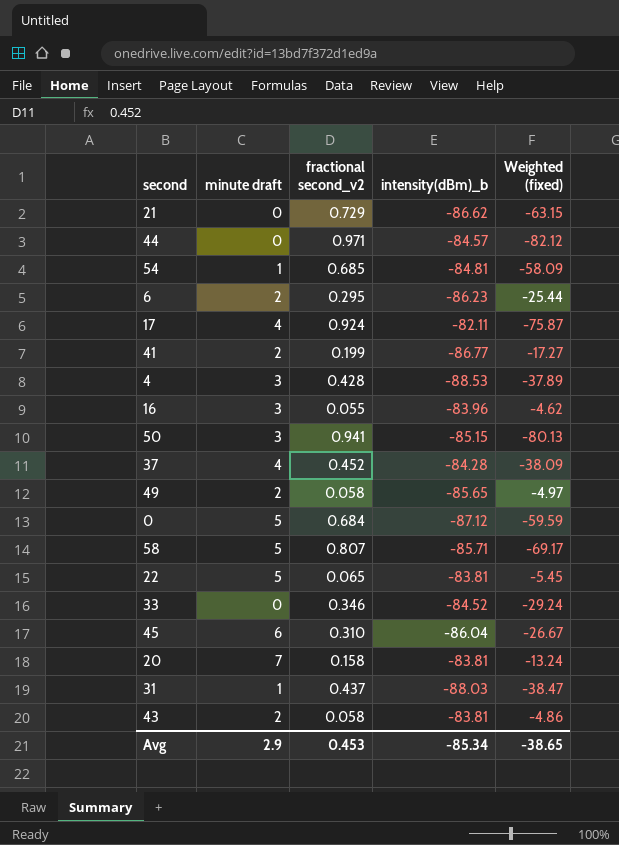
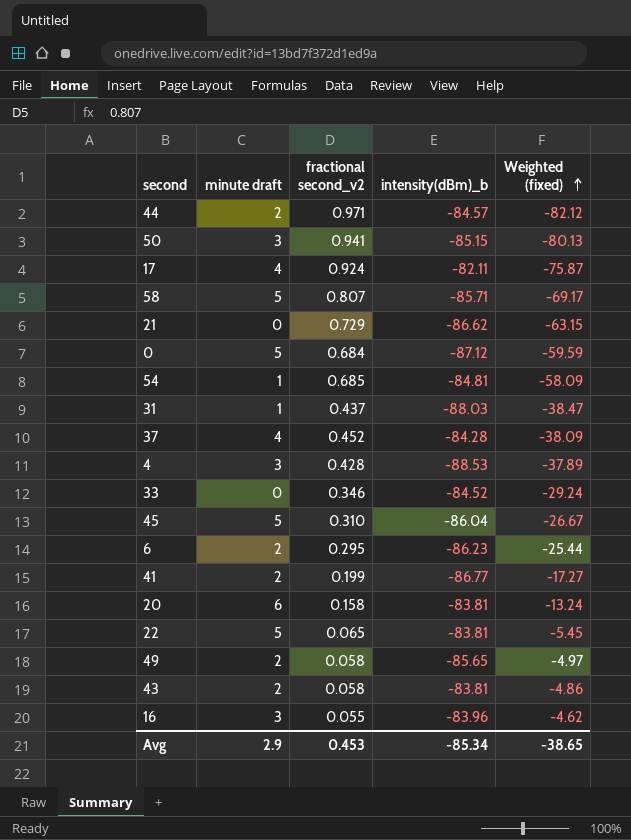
row order: none -> Weighted (fixed) ascending
44 | minute draft: 0 -> 2
45 | minute draft: 6 -> 5
20 | minute draft: 7 -> 6

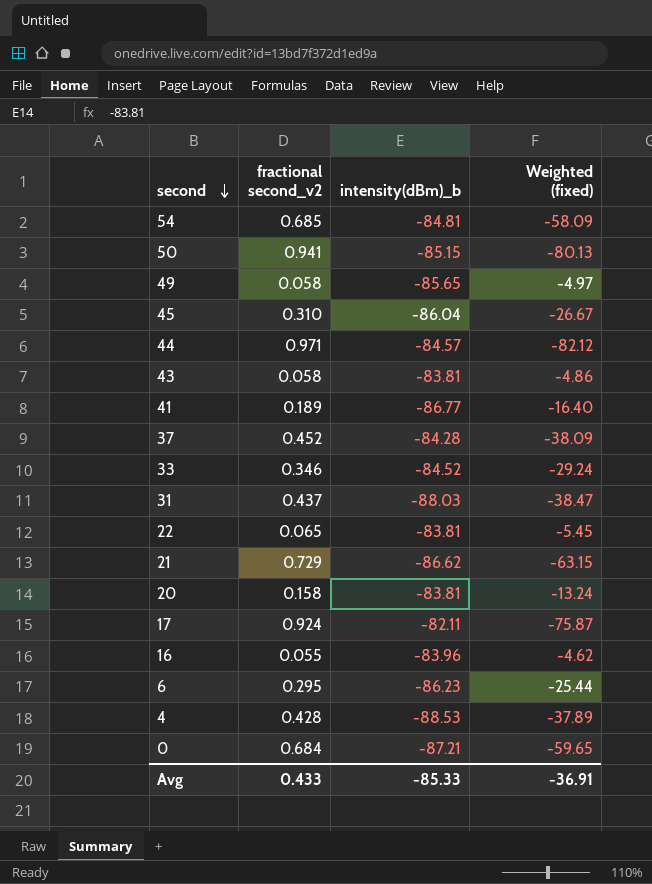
row order: Weighted (fixed) ascending -> second descending
column minute draft | position: 2 -> none
row 58: 5 | 0.807 | -85.71 | -69.17 -> none
41 | fractional second_v2: 0.199 -> 0.189
41 | Weighted (fixed): -17.27 -> -16.40
0 | intensity(dBm)_b: -87.12 -> -87.21
0 | Weighted (fixed): -59.59 -> -59.65
Avg | fractional second_v2: 0.453 -> 0.433
Avg | intensity(dBm)_b: -85.34 -> -85.33
Avg | Weighted (fixed): -38.65 -> -36.91

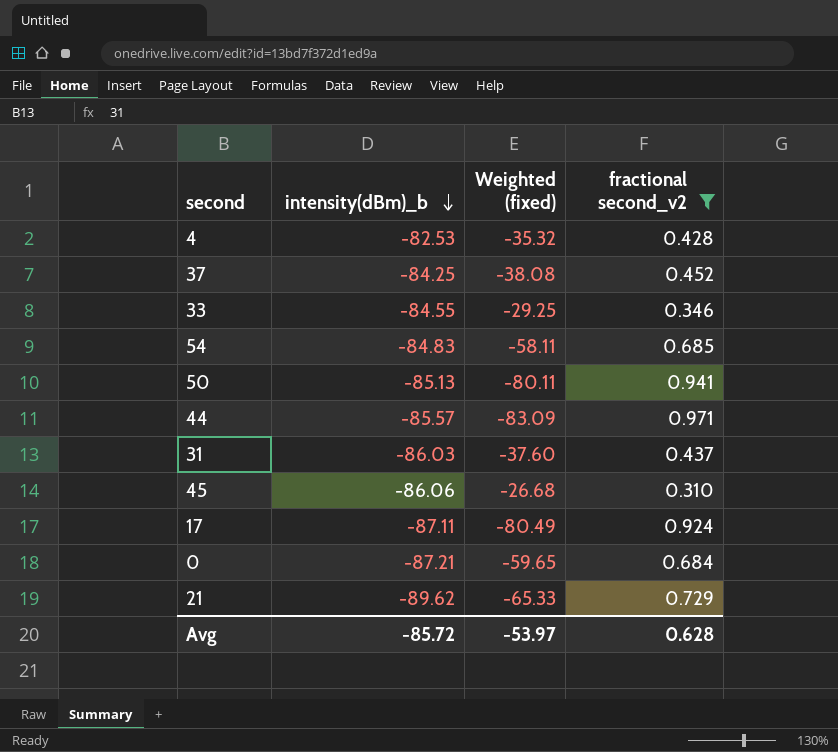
filter: none -> fractional second_v2 >= 0.310
row order: second descending -> intensity(dBm)_b descending
column fractional second_v2 | position: 2 -> 4
4 | intensity(dBm)_b: -88.53 -> -82.53
4 | Weighted (fixed): -37.89 -> -35.32
37 | intensity(dBm)_b: -84.28 -> -84.25
37 | Weighted (fixed): -38.09 -> -38.08
33 | intensity(dBm)_b: -84.52 -> -84.55
33 | Weighted (fixed): -29.24 -> -29.25
54 | intensity(dBm)_b: -84.81 -> -84.83
54 | Weighted (fixed): -58.09 -> -58.11
50 | intensity(dBm)_b: -85.15 -> -85.13
50 | Weighted (fixed): -80.13 -> -80.11
44 | intensity(dBm)_b: -84.57 -> -85.57
44 | Weighted (fixed): -82.12 -> -83.09
31 | intensity(dBm)_b: -88.03 -> -86.03
31 | Weighted (fixed): -38.47 -> -37.60
45 | intensity(dBm)_b: -86.04 -> -86.06
45 | Weighted (fixed): -26.67 -> -26.68
17 | intensity(dBm)_b: -82.11 -> -87.11
17 | Weighted (fixed): -75.87 -> -80.49
21 | intensity(dBm)_b: -86.62 -> -89.62
21 | Weighted (fixed): -63.15 -> -65.33
Avg | intensity(dBm)_b: -85.33 -> -85.72
Avg | Weighted (fixed): -36.91 -> -53.97
Avg | fractional second_v2: 0.433 -> 0.628

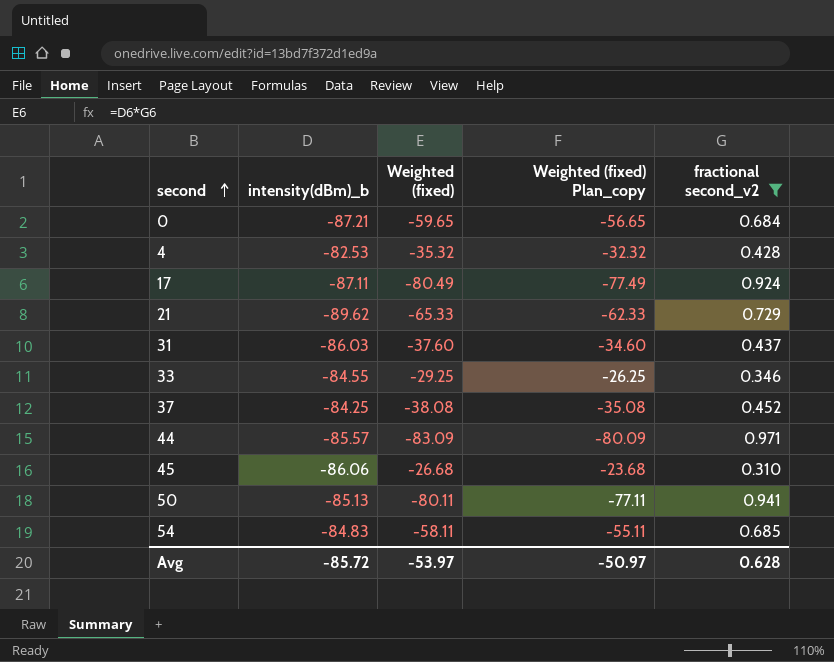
row order: intensity(dBm)_b descending -> second ascending
column Weighted (fixed) Plan_copy | formula: none -> [Weighted (fixed)] + 3

